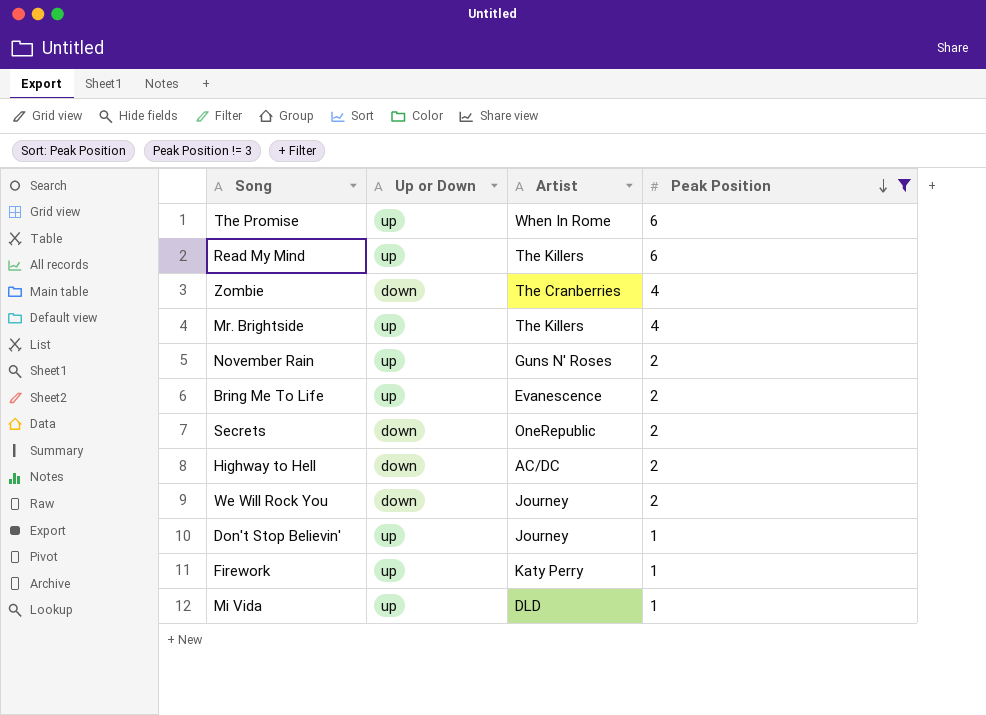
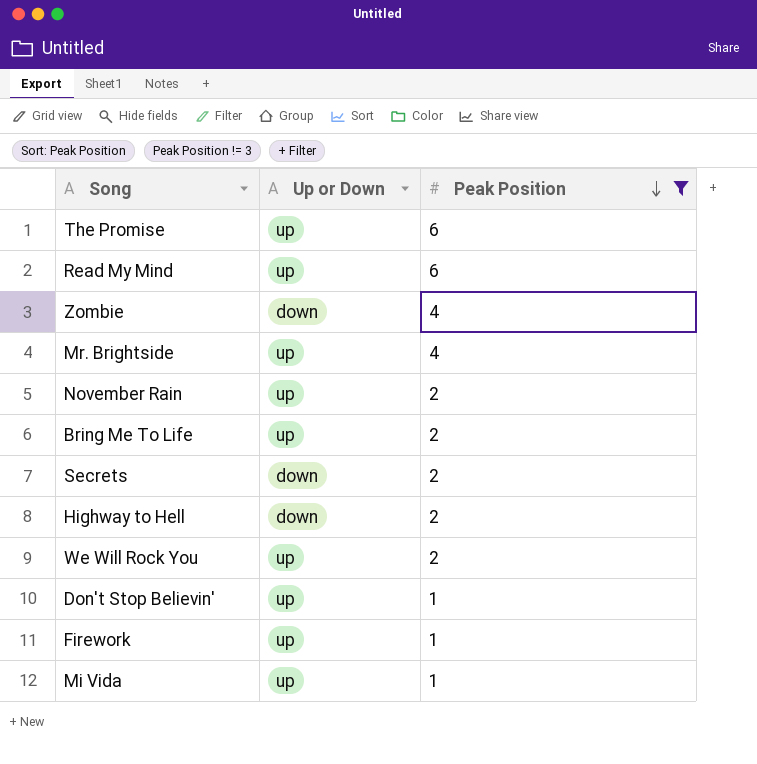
column Artist | position: 3 -> none
We Will Rock You | Up or Down: down -> up

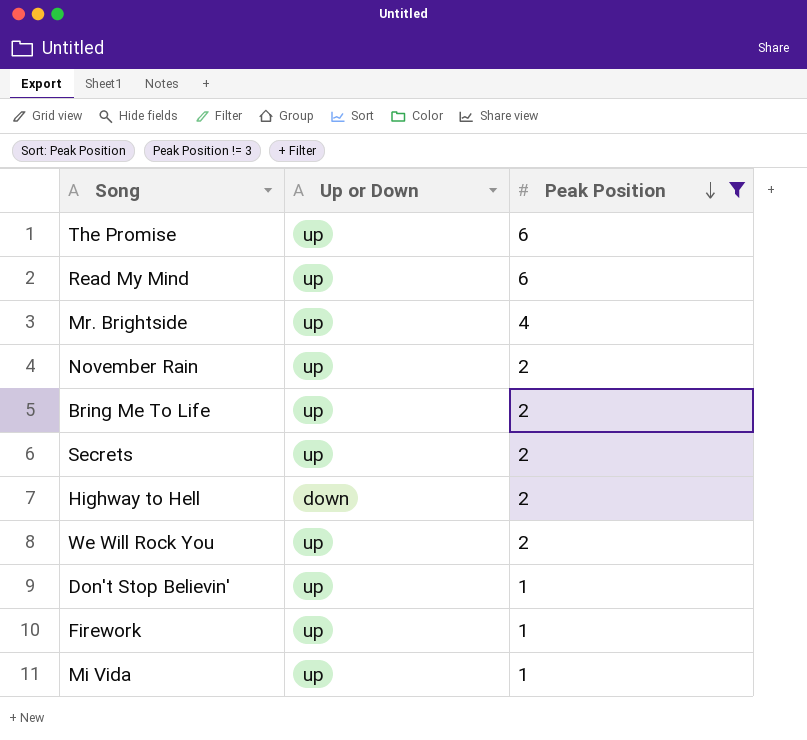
row Zombie: down | 4 -> none
Secrets | Up or Down: down -> up

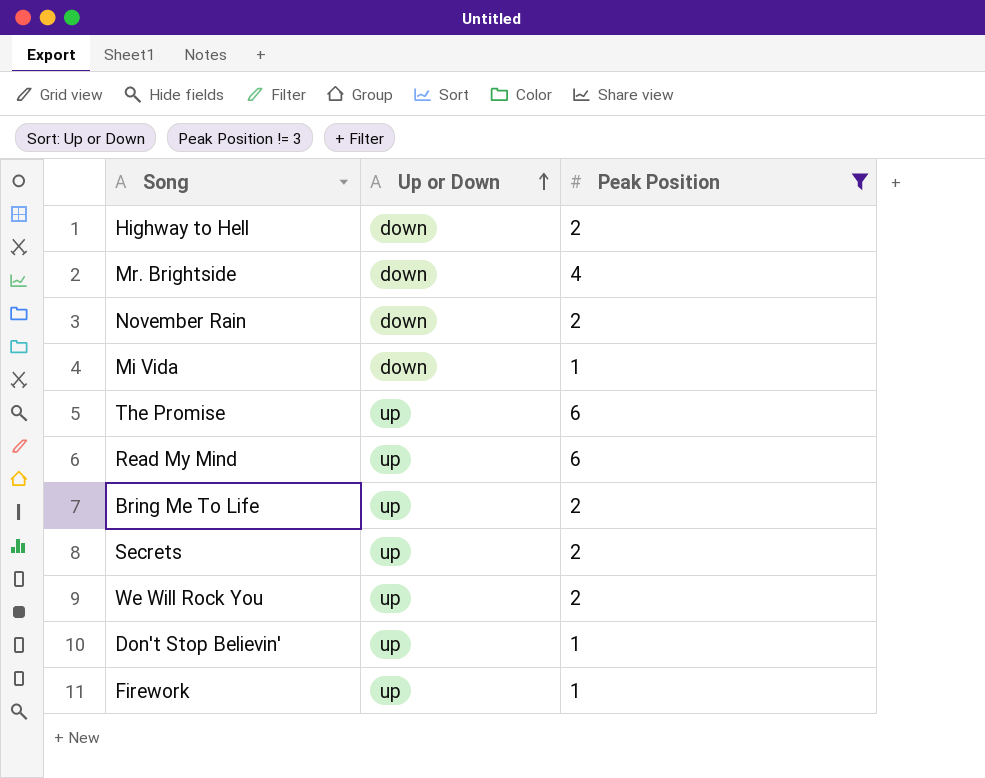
row order: Peak Position descending -> Up or Down ascending
Mr. Brightside | Up or Down: up -> down
November Rain | Up or Down: up -> down
Mi Vida | Up or Down: up -> down

